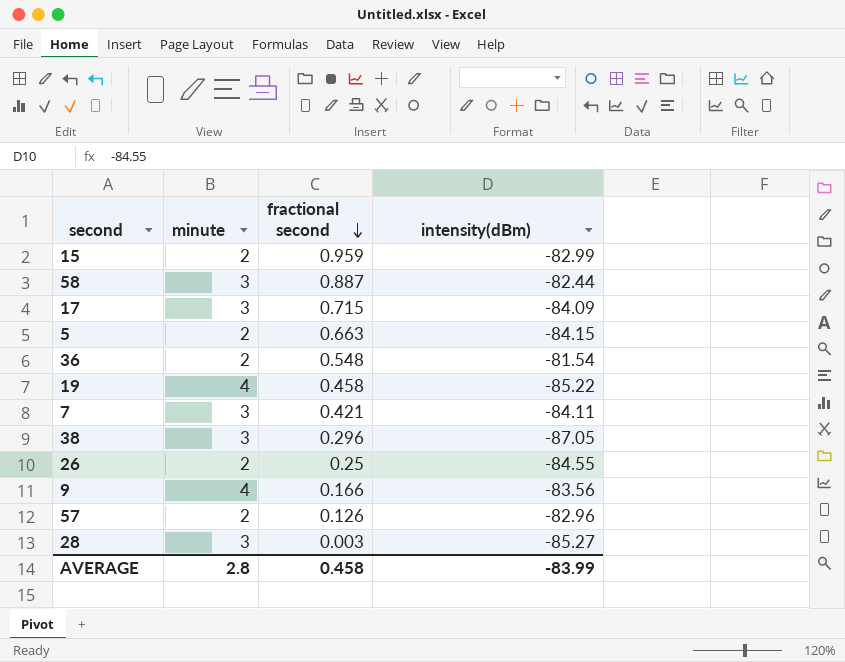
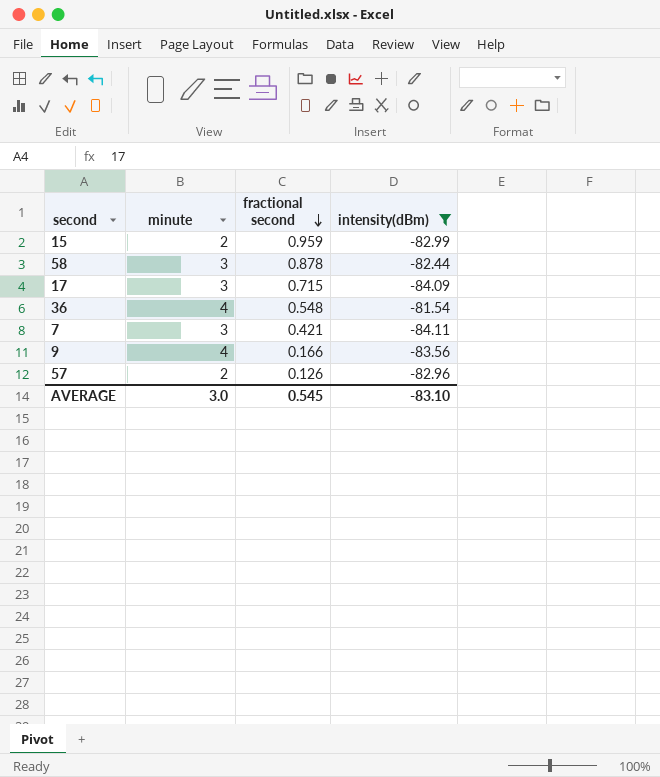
filter: none -> intensity(dBm) >= -84.11
58 | fractional second: 0.887 -> 0.878
36 | minute: 2 -> 4
AVERAGE | minute: 2.8 -> 3.0
AVERAGE | fractional second: 0.458 -> 0.545
AVERAGE | intensity(dBm): -83.99 -> -83.10

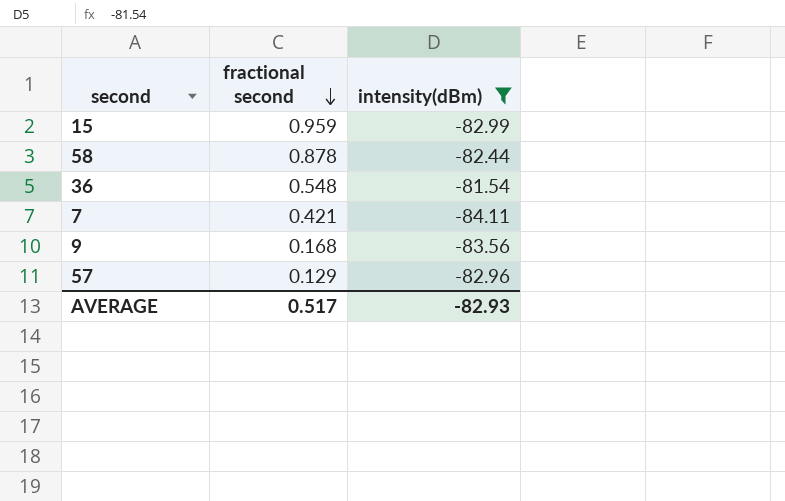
column minute | position: 2 -> none
row 17: 3 | 0.715 | -84.09 -> none
9 | fractional second: 0.166 -> 0.168
57 | fractional second: 0.126 -> 0.129
AVERAGE | fractional second: 0.545 -> 0.517
AVERAGE | intensity(dBm): -83.10 -> -82.93

